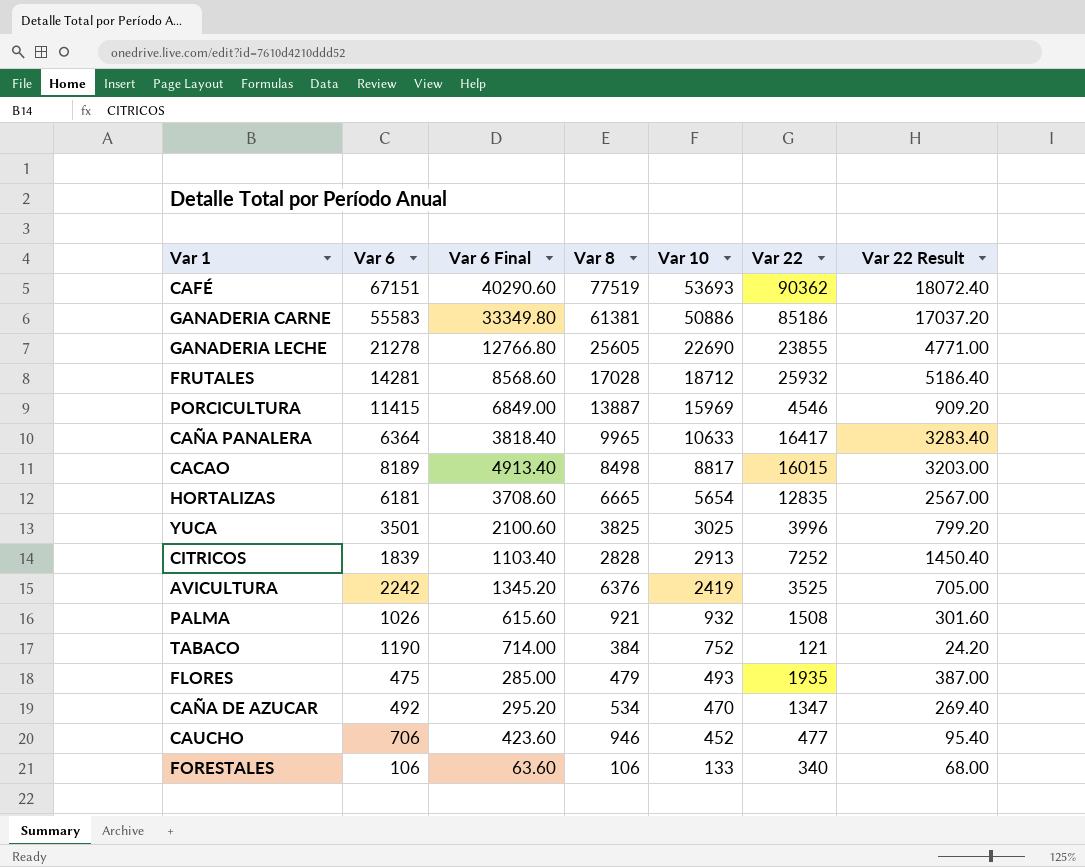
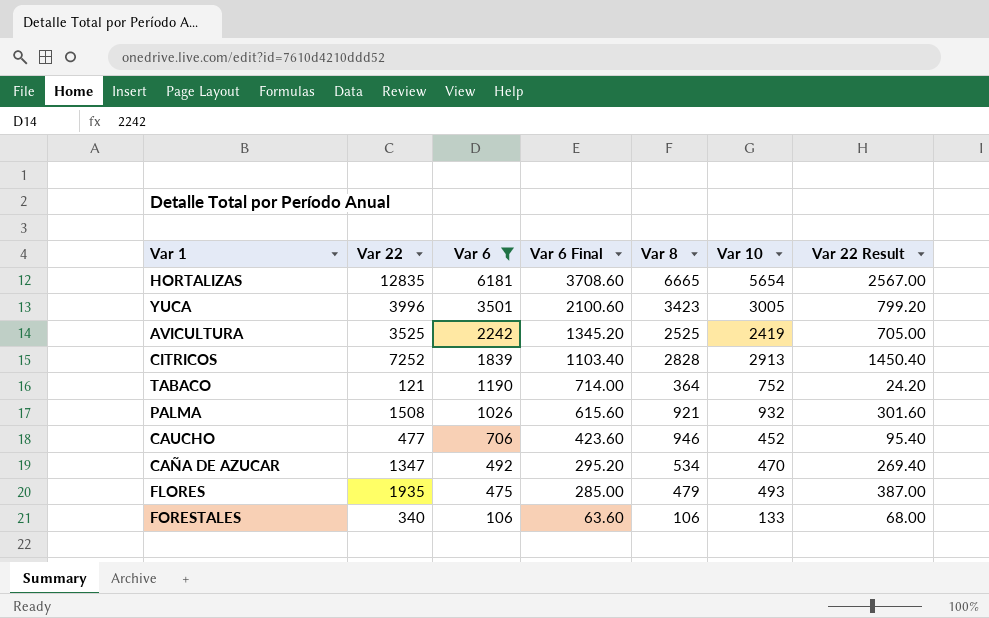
filter: none -> Var 6 <= 6181
row order: Var 10 descending -> Var 6 descending
column Var 22 | position: 6 -> 2
YUCA | Var 8: 3825 -> 3423
YUCA | Var 10: 3025 -> 3005
AVICULTURA | Var 8: 6376 -> 2525
TABACO | Var 8: 384 -> 364

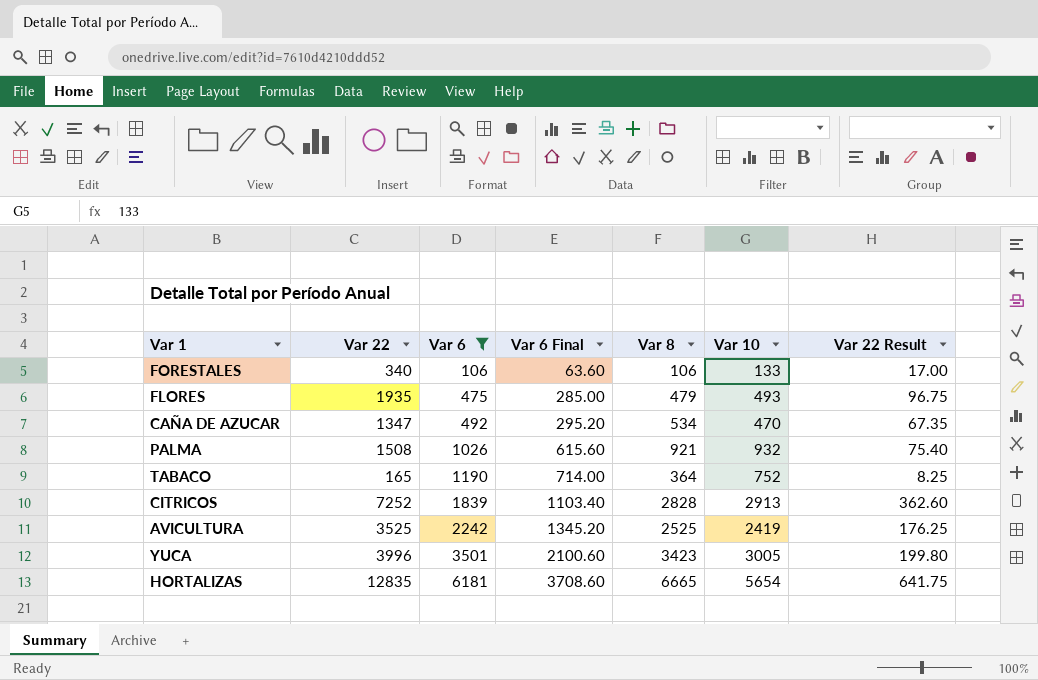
row order: Var 6 descending -> Var 6 ascending
column Var 22 Result | formula: [Var 22] * 0.2 -> [Var 22] * 0.05
row CAUCHO: 477 | 706 | 423.60 | 946 | 452 | 95.40 -> none
TABACO | Var 22: 121 -> 165

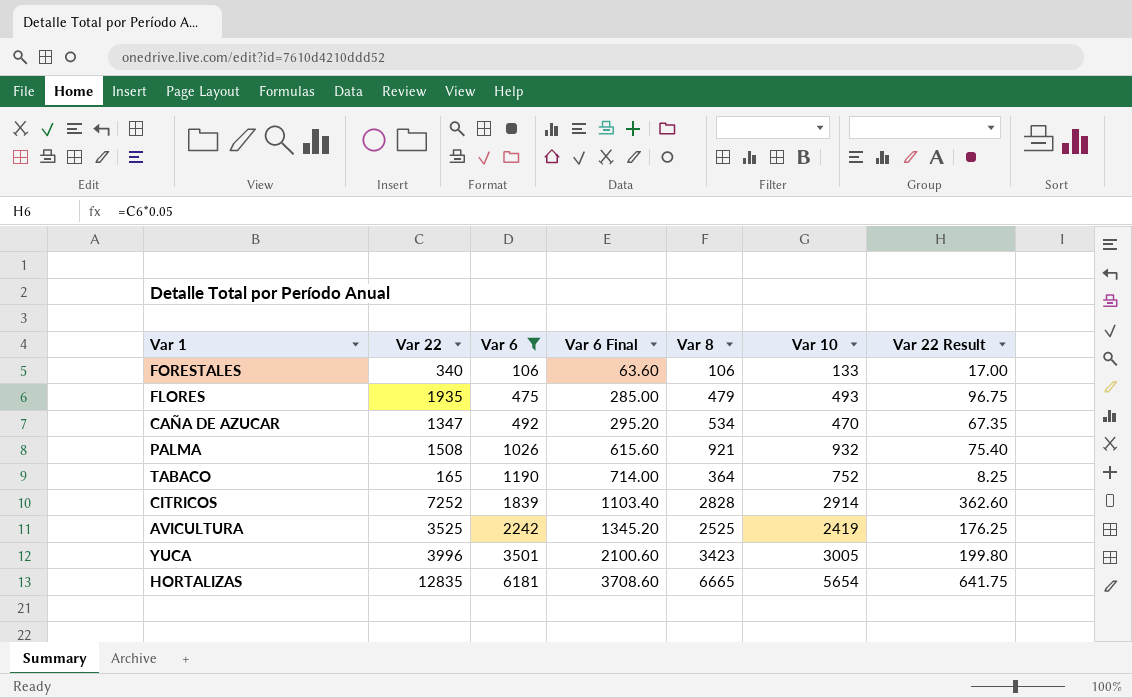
CITRICOS | Var 10: 2913 -> 2914

